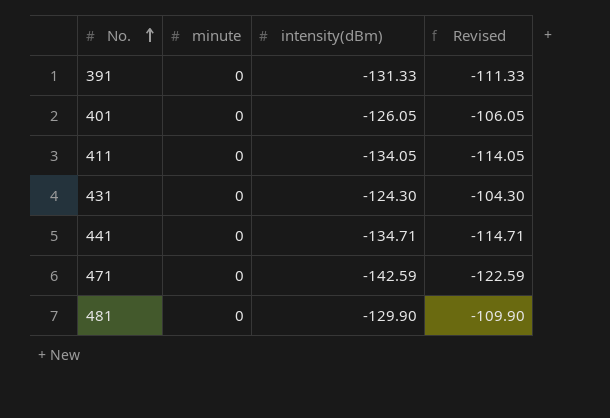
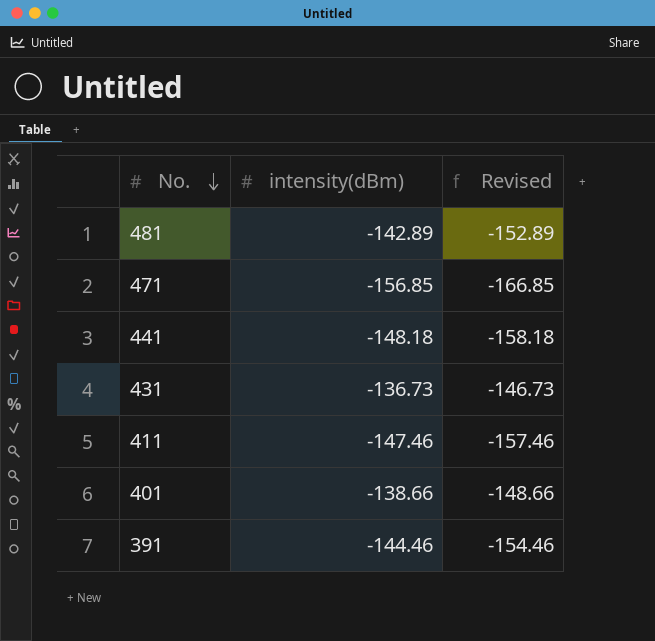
row order: No. ascending -> No. descending
column minute | position: 2 -> none
column Revised | formula: [intensity(dBm)] + 20 -> [intensity(dBm)] - 10
481 | intensity(dBm): -129.90 -> -142.89
471 | intensity(dBm): -142.59 -> -156.85
441 | intensity(dBm): -134.71 -> -148.18
431 | intensity(dBm): -124.30 -> -136.73
411 | intensity(dBm): -134.05 -> -147.46
401 | intensity(dBm): -126.05 -> -138.66
391 | intensity(dBm): -131.33 -> -144.46

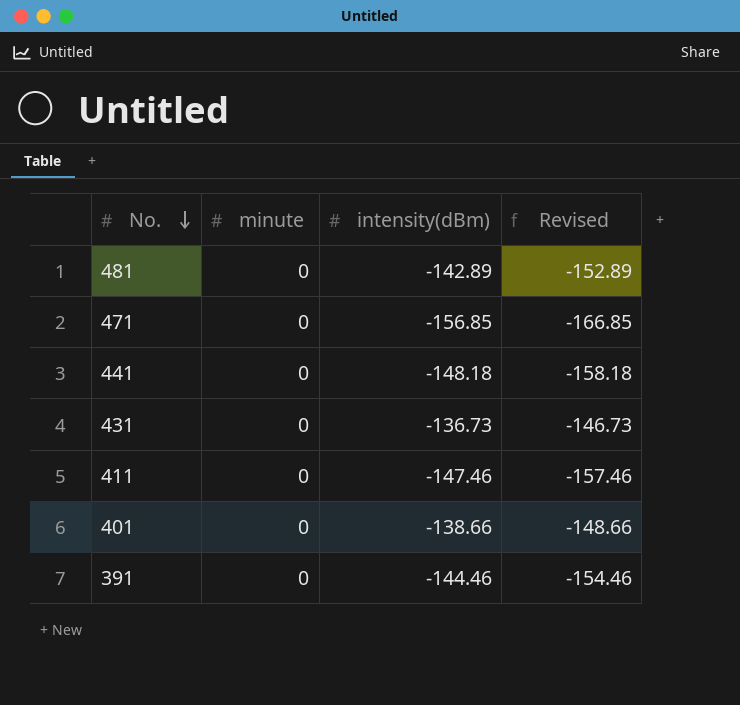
column minute | position: none -> 2

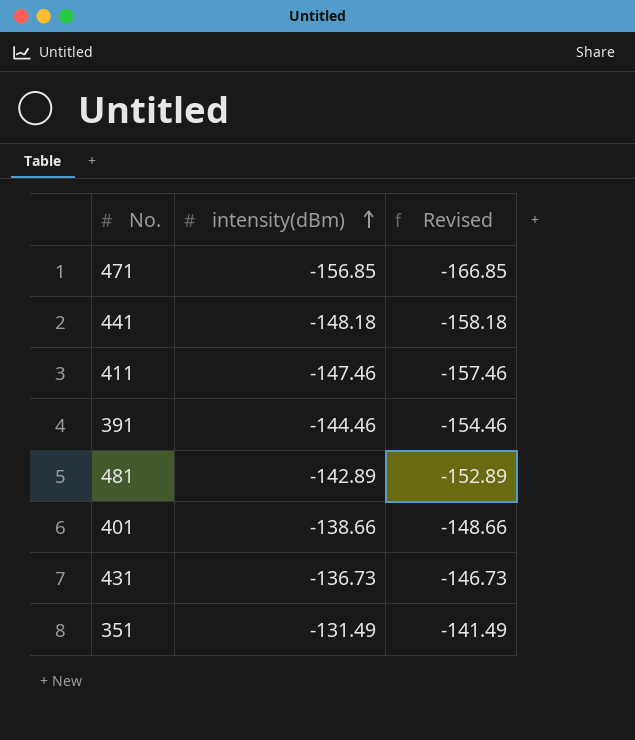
row order: No. descending -> intensity(dBm) ascending
column minute | position: 2 -> none
row 351: none -> -131.49 | -141.49

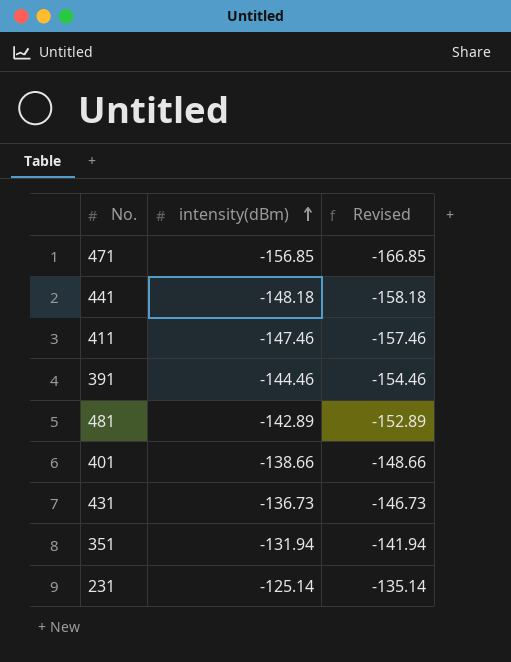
351 | intensity(dBm): -131.49 -> -131.94
351 | Revised: -141.49 -> -141.94
row 231: none -> -125.14 | -135.14

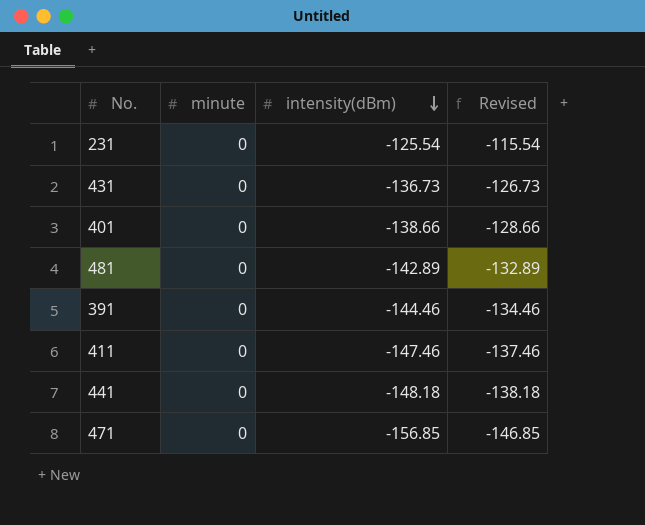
row order: intensity(dBm) ascending -> intensity(dBm) descending
column minute | position: none -> 2
column Revised | formula: [intensity(dBm)] - 10 -> [intensity(dBm)] + 10
row 351: -131.94 | -141.94 -> none
231 | intensity(dBm): -125.14 -> -125.54

